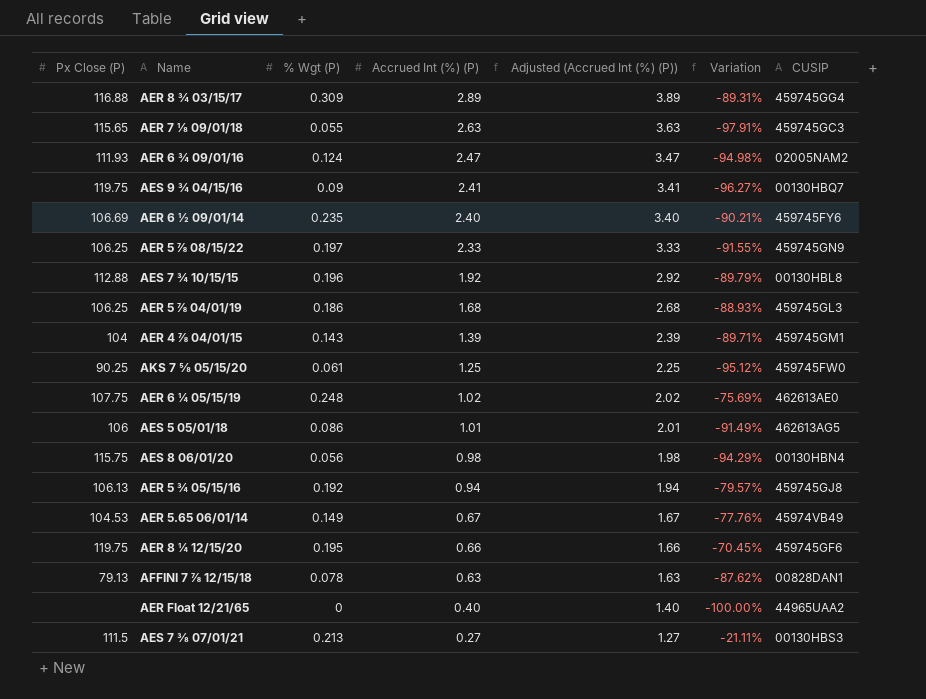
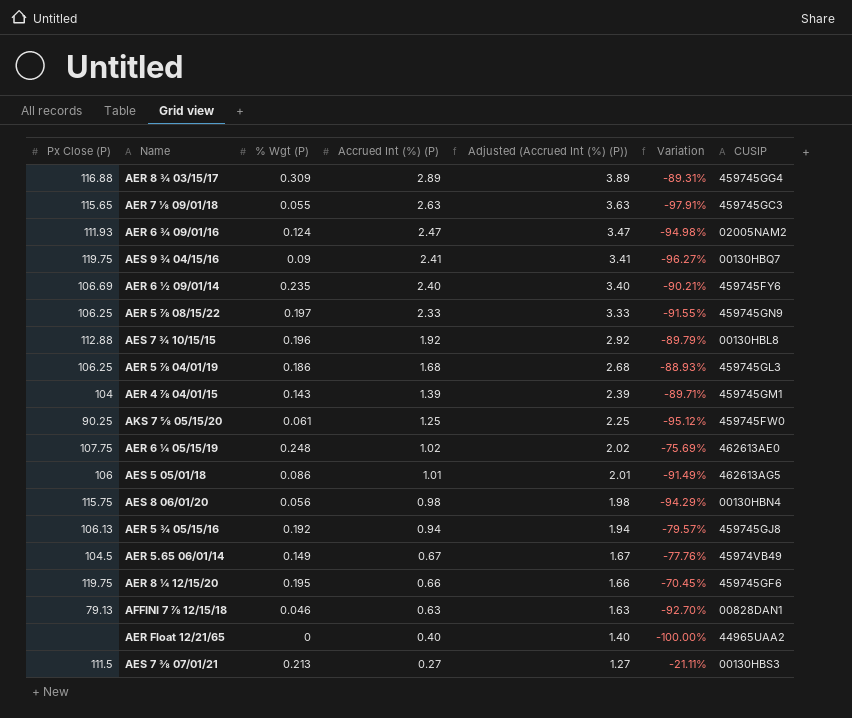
AER 5.65 06/01/14 | Px Close (P): 104.53 -> 104.5
AFFINI 7 ⅞ 12/15/18 | % Wgt (P): 0.078 -> 0.046
AFFINI 7 ⅞ 12/15/18 | Variation: -87.62% -> -92.70%

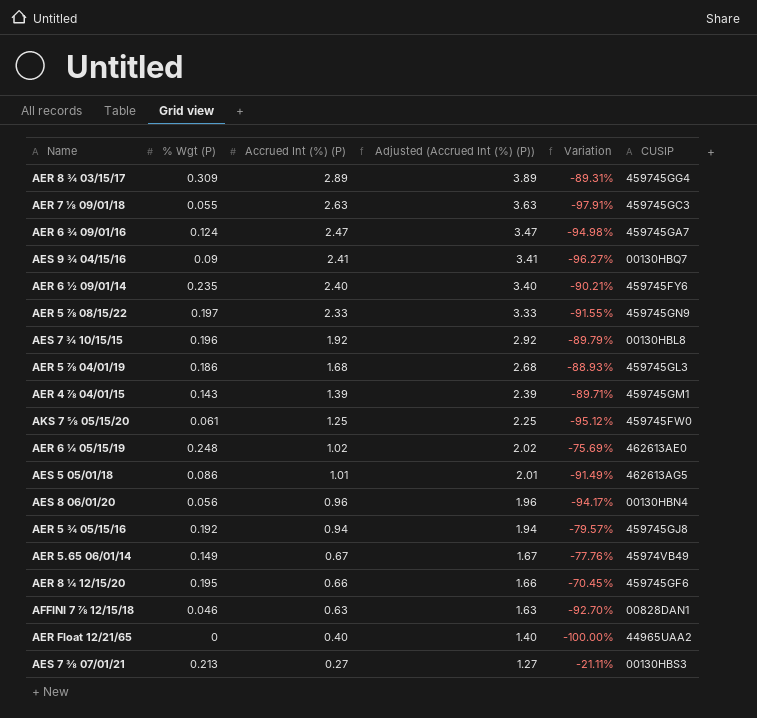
column Px Close (P) | position: 1 -> none
AER 6 ¾ 09/01/16 | CUSIP: 02005NAM2 -> 459745GA7
AES 8 06/01/20 | Accrued Int (%) (P): 0.98 -> 0.96
AES 8 06/01/20 | Adjusted (Accrued Int (%) (P)): 1.98 -> 1.96
AES 8 06/01/20 | Variation: -94.29% -> -94.17%

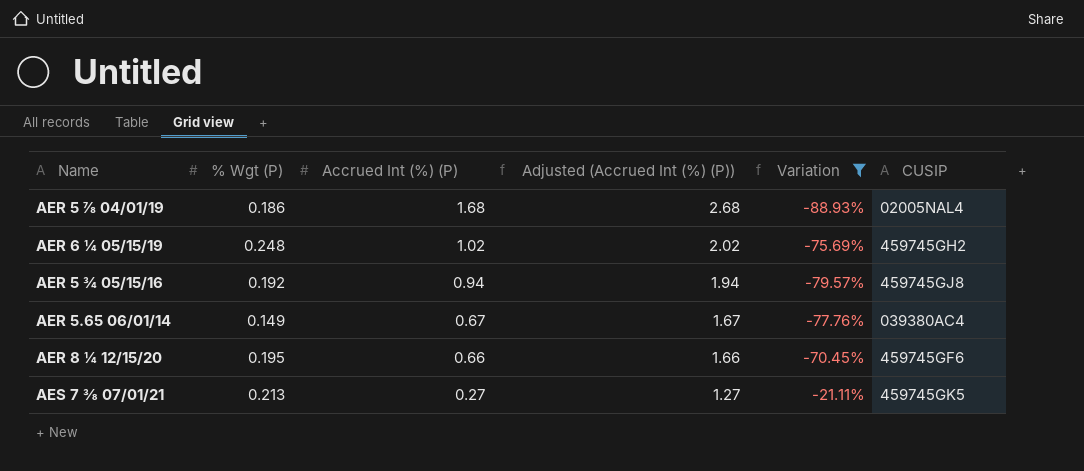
filter: none -> Variation >= -88.93%
AER 5 ⅞ 04/01/19 | CUSIP: 459745GL3 -> 02005NAL4
AER 6 ¼ 05/15/19 | CUSIP: 462613AE0 -> 459745GH2
AER 5.65 06/01/14 | CUSIP: 45974VB49 -> 039380AC4
AES 7 ⅜ 07/01/21 | CUSIP: 00130HBS3 -> 459745GK5

